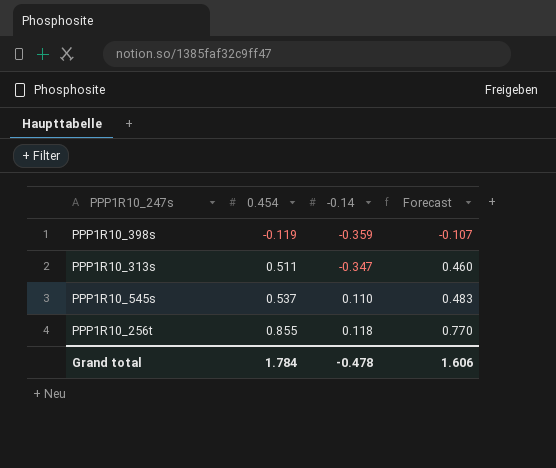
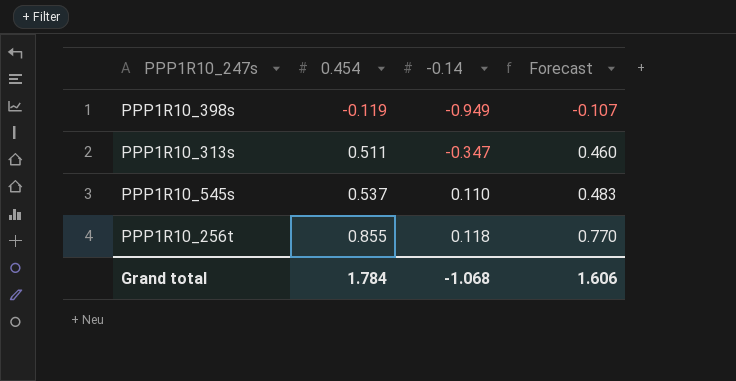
PPP1R10_398s | -0.14: -0.359 -> -0.949
Grand total | -0.14: -0.478 -> -1.068

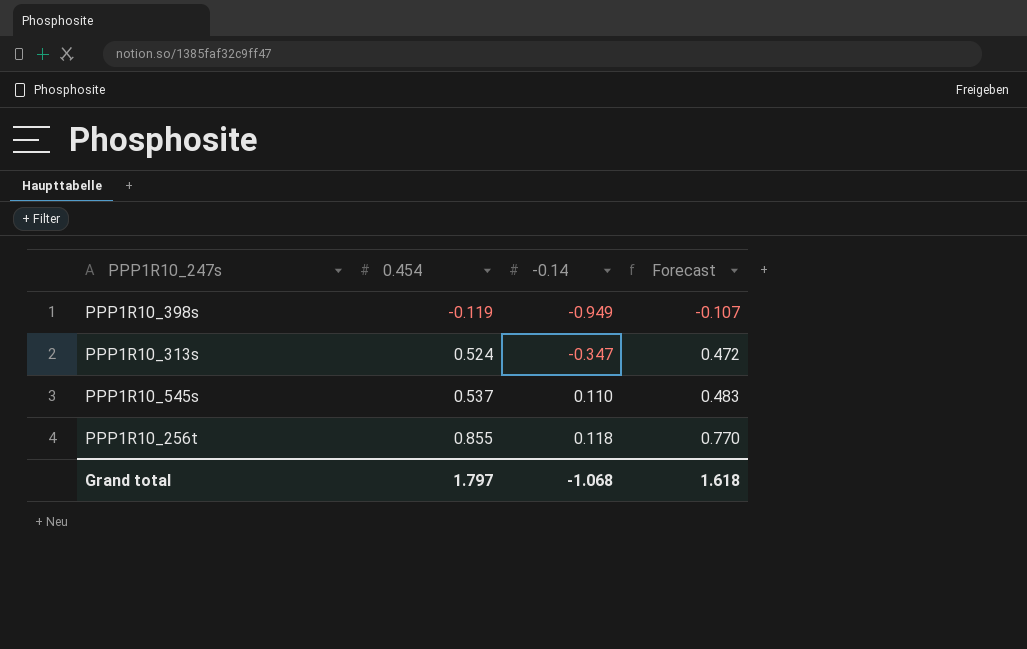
PPP1R10_313s | 0.454: 0.511 -> 0.524
PPP1R10_313s | Forecast: 0.460 -> 0.472
Grand total | 0.454: 1.784 -> 1.797
Grand total | Forecast: 1.606 -> 1.618

